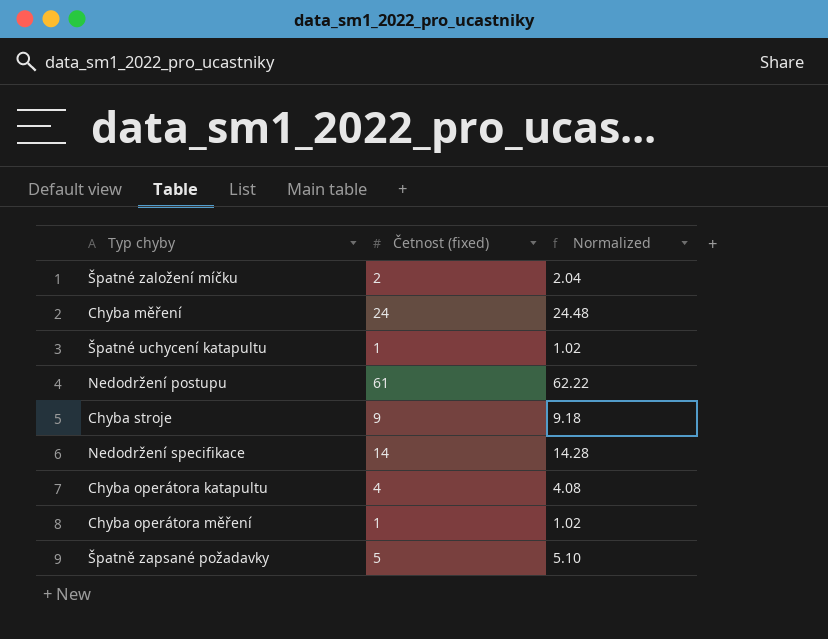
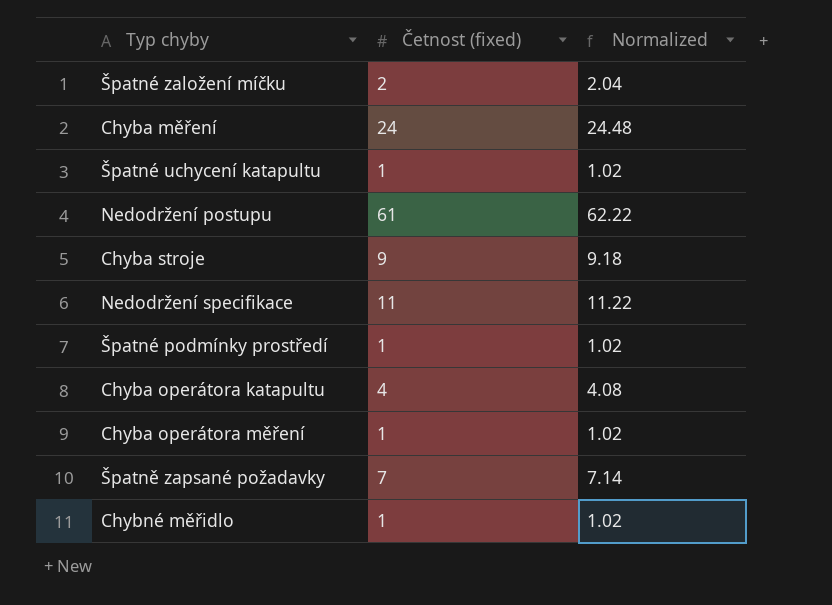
Nedodržení specifikace | Četnost (fixed): 14 -> 11
Nedodržení specifikace | Normalized: 14.28 -> 11.22
row Špatné podmínky prostředí: none -> 1 | 1.02
Špatně zapsané požadavky | Četnost (fixed): 5 -> 7
Špatně zapsané požadavky | Normalized: 5.10 -> 7.14
row Chybné měřidlo: none -> 1 | 1.02

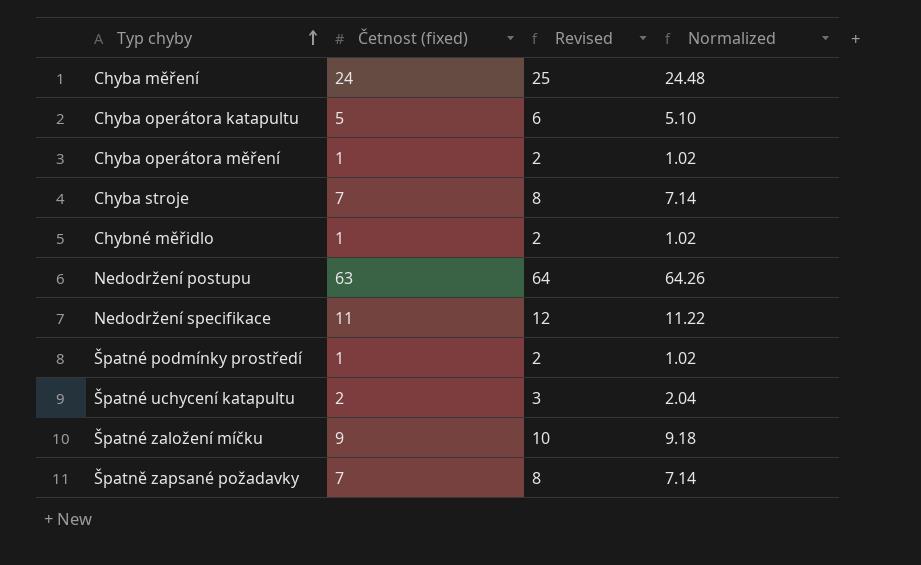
row order: none -> Typ chyby ascending
column Revised | formula: none -> [Četnost (fixed)] + 1
Chyba operátora katapultu | Četnost (fixed): 4 -> 5
Chyba operátora katapultu | Normalized: 4.08 -> 5.10
Chyba stroje | Četnost (fixed): 9 -> 7
Chyba stroje | Normalized: 9.18 -> 7.14
Nedodržení postupu | Četnost (fixed): 61 -> 63
Nedodržení postupu | Normalized: 62.22 -> 64.26
Špatné uchycení katapultu | Četnost (fixed): 1 -> 2
Špatné uchycení katapultu | Normalized: 1.02 -> 2.04
Špatné založení míčku | Četnost (fixed): 2 -> 9
Špatné založení míčku | Normalized: 2.04 -> 9.18

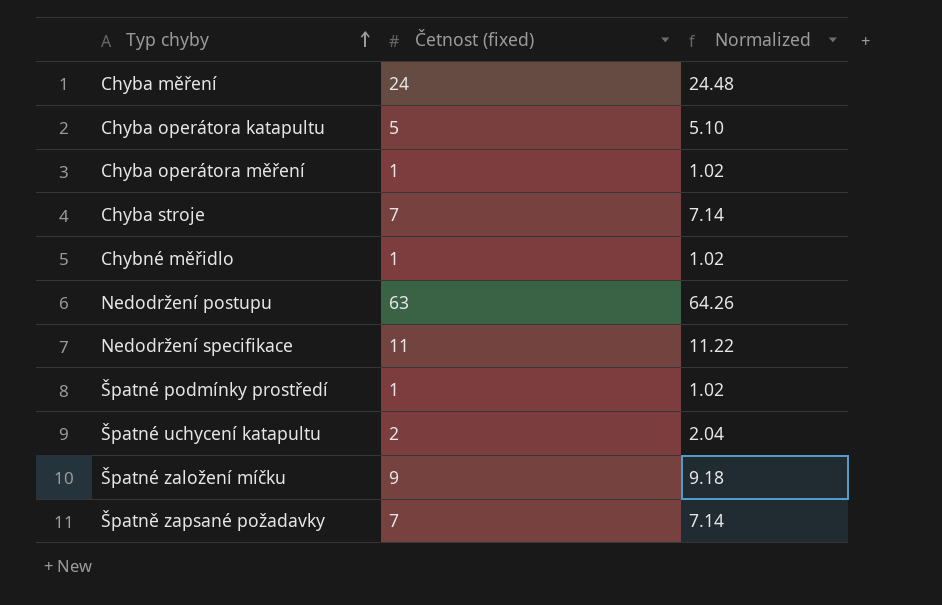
column Revised | formula: [Četnost (fixed)] + 1 -> none

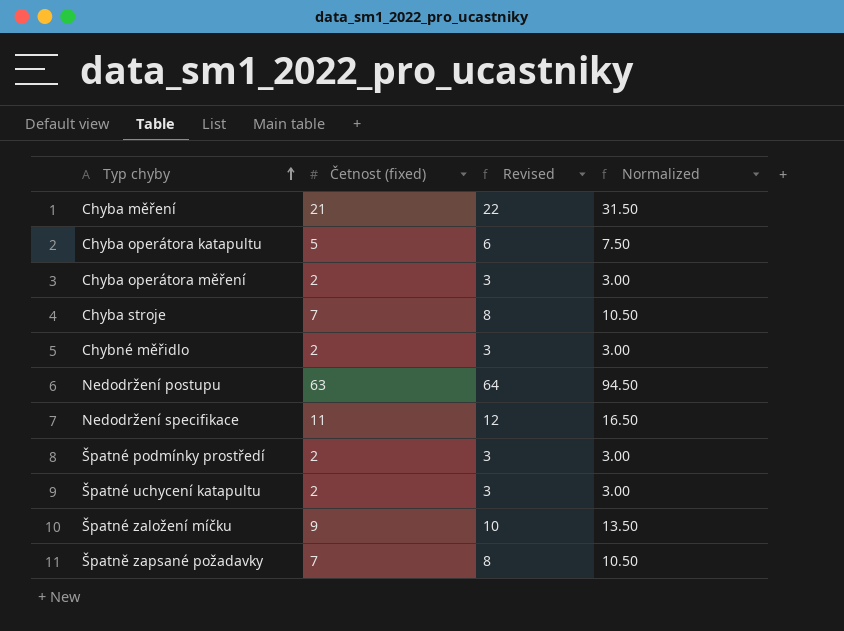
column Revised | formula: none -> [Četnost (fixed)] + 1
column Normalized | formula: [Četnost (fixed)] * 1.02 -> [Četnost (fixed)] * 1.5
Chyba měření | Četnost (fixed): 24 -> 21
Chyba operátora měření | Četnost (fixed): 1 -> 2
Chybné měřidlo | Četnost (fixed): 1 -> 2
Špatné podmínky prostředí | Četnost (fixed): 1 -> 2

